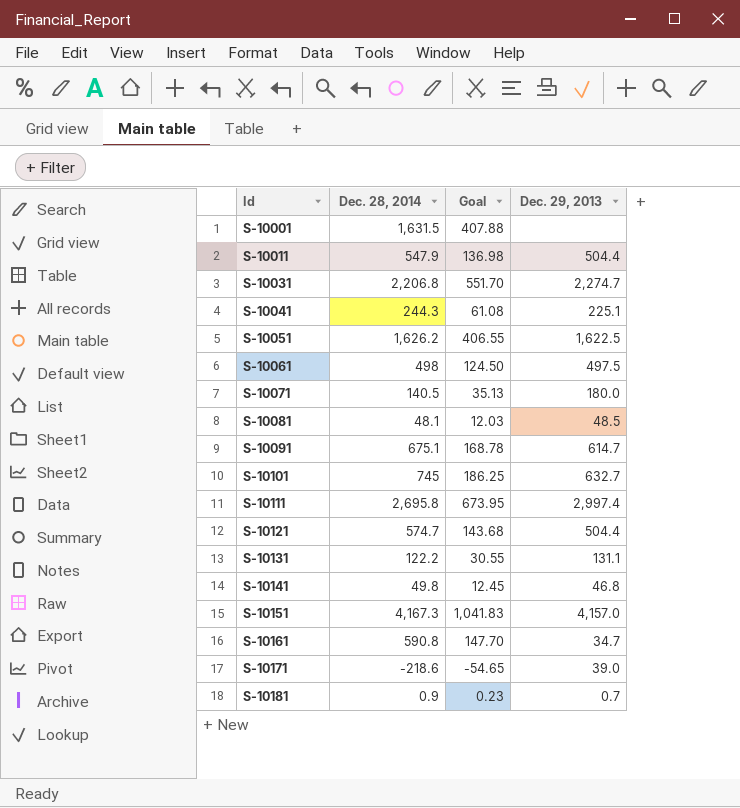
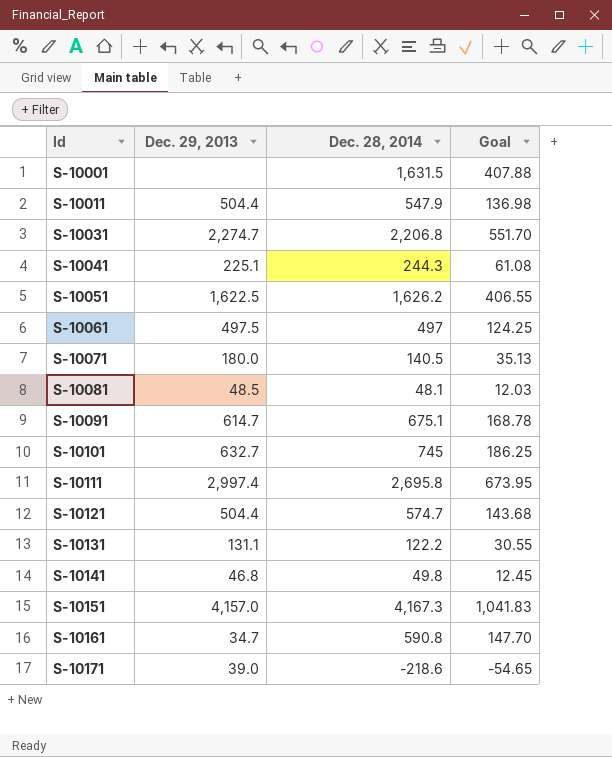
column Dec. 29, 2013 | position: 4 -> 2
row S-10181: 0.9 | 0.23 | 0.7 -> none
S-10061 | Dec. 28, 2014: 498 -> 497
S-10061 | Goal: 124.50 -> 124.25

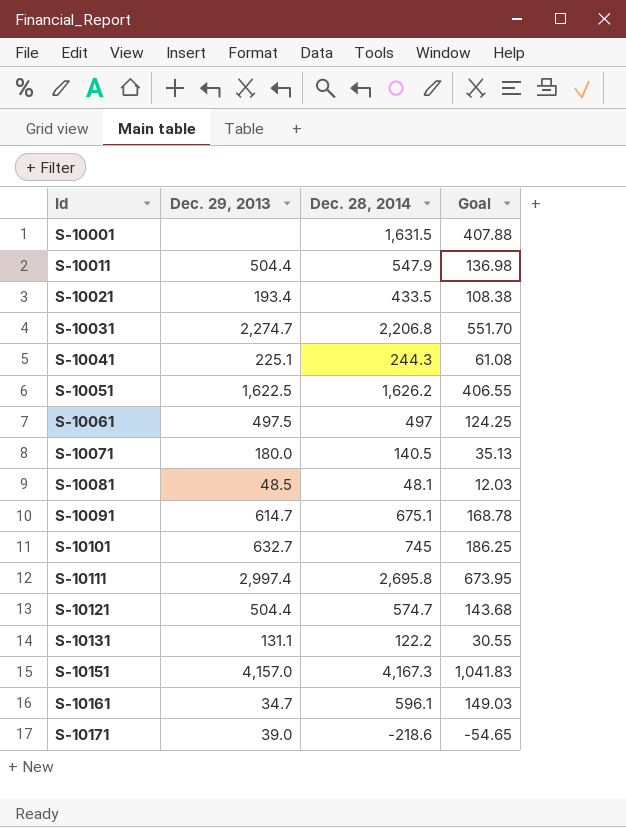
row S-10141: 46.8 | 49.8 | 12.45 -> none
row S-10021: none -> 193.4 | 433.5 | 108.38
S-10161 | Dec. 28, 2014: 590.8 -> 596.1
S-10161 | Goal: 147.70 -> 149.03

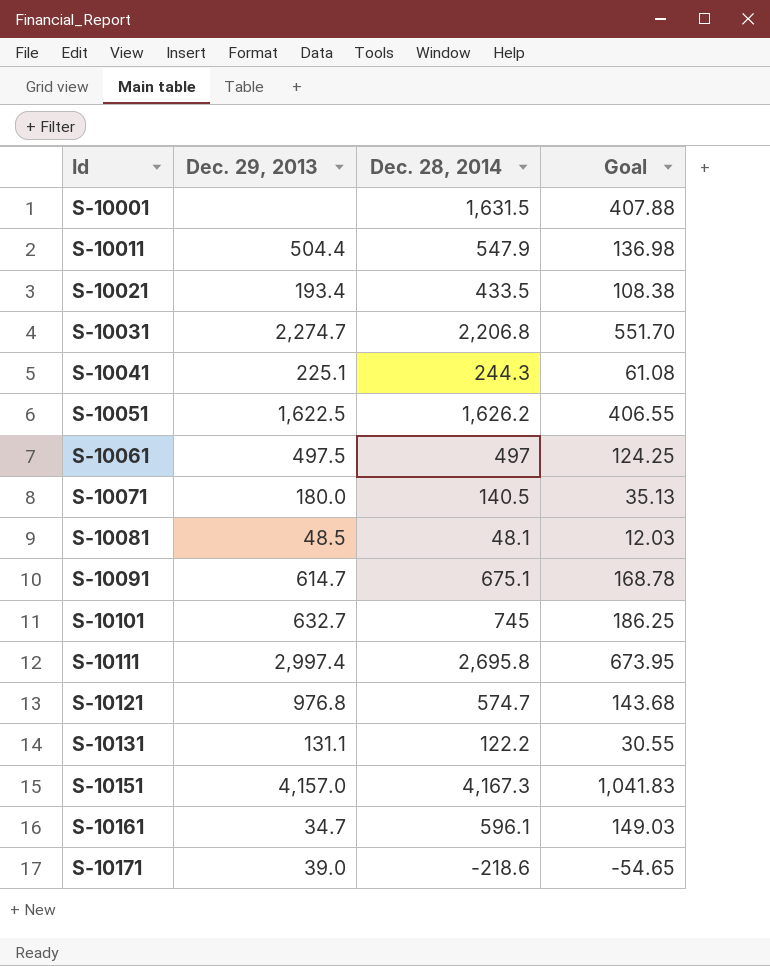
S-10121 | Dec. 29, 2013: 504.4 -> 976.8

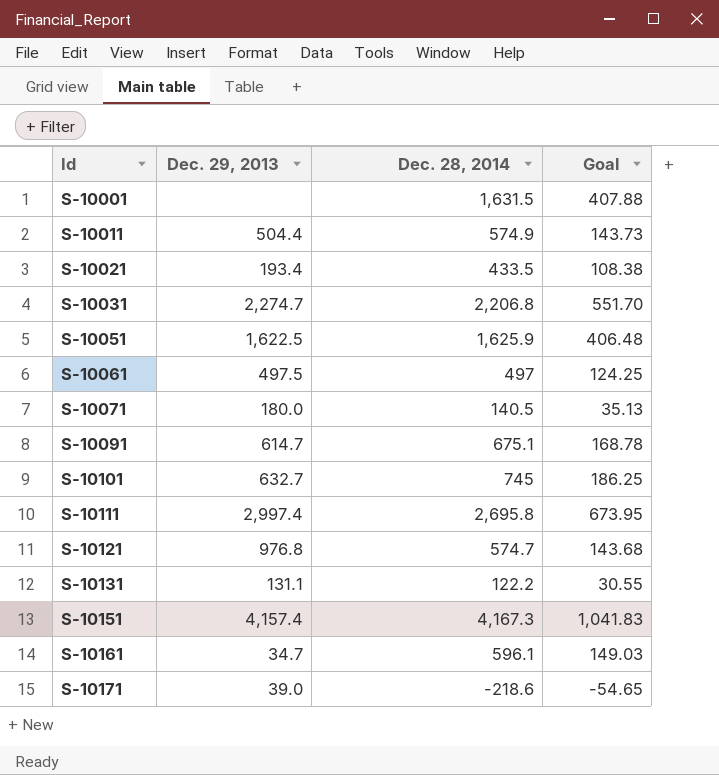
row S-10041: 225.1 | 244.3 | 61.08 -> none
row S-10081: 48.5 | 48.1 | 12.03 -> none
S-10011 | Dec. 28, 2014: 547.9 -> 574.9
S-10011 | Goal: 136.98 -> 143.73
S-10051 | Dec. 28, 2014: 1,626.2 -> 1,625.9
S-10051 | Goal: 406.55 -> 406.48
S-10151 | Dec. 29, 2013: 4,157.0 -> 4,157.4

